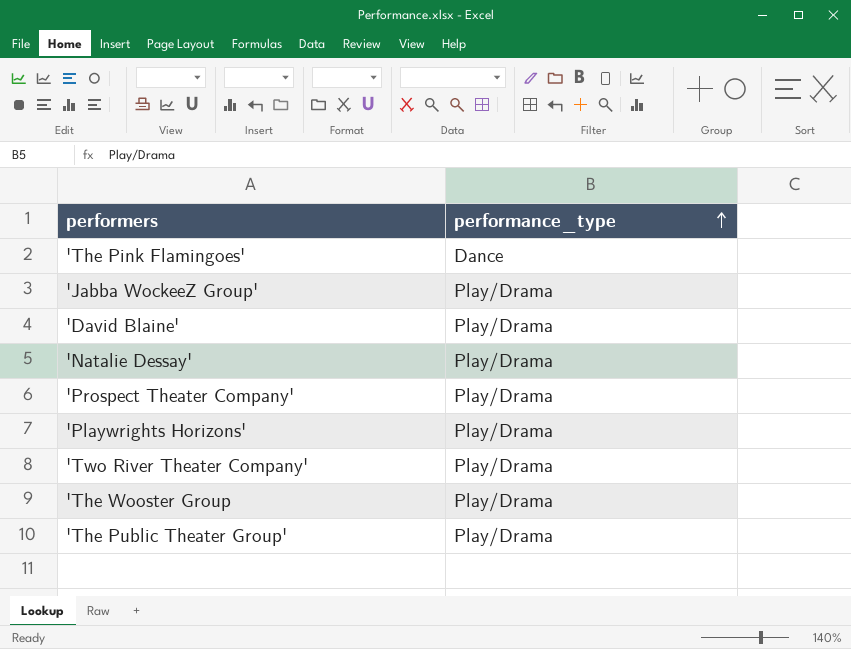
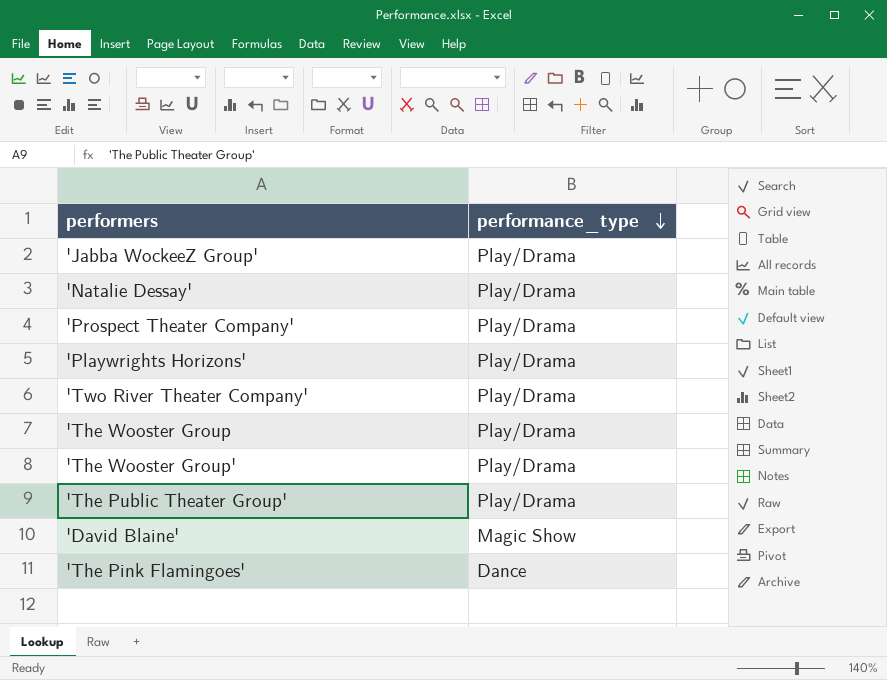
row order: performance_type ascending -> performance_type descending
row 'The Wooster Group': none -> Play/Drama
'David Blaine' | performance_type: Play/Drama -> Magic Show

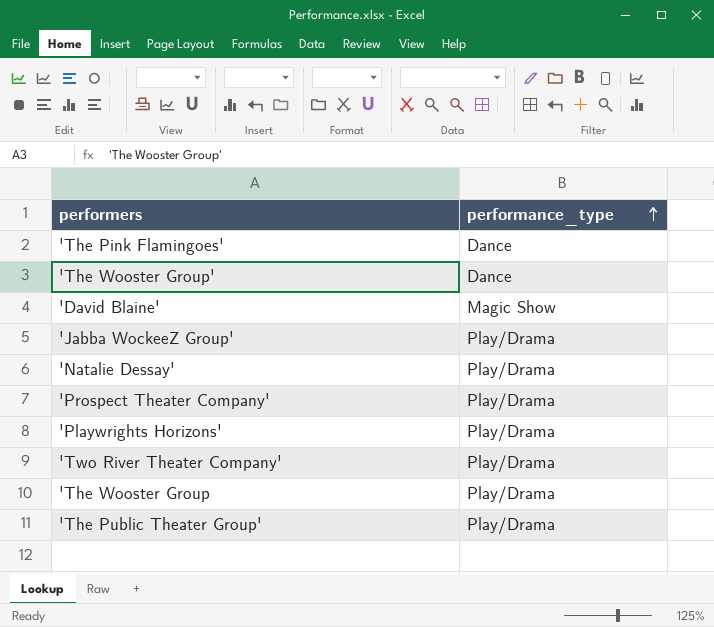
row order: performance_type descending -> performance_type ascending
'The Wooster Group' | performance_type: Play/Drama -> Dance

